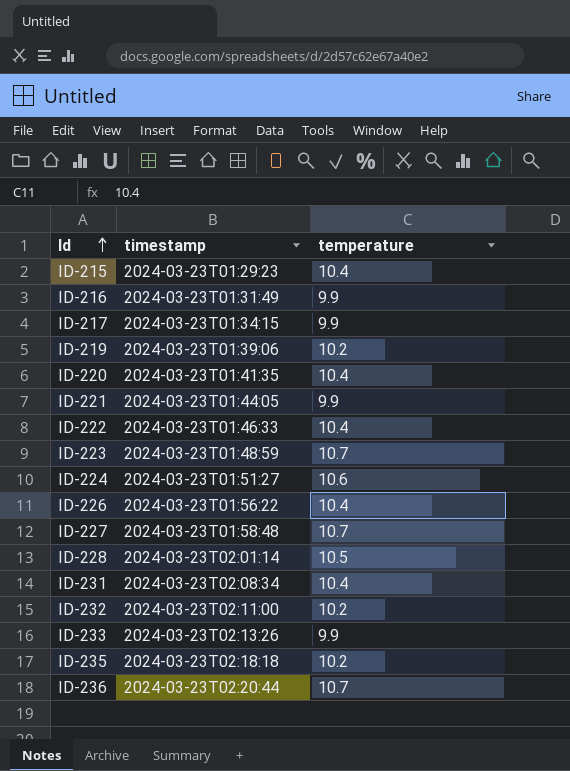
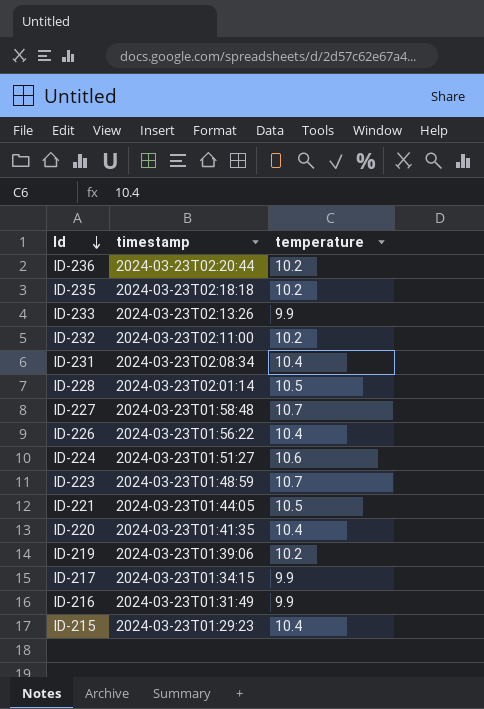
row order: Id ascending -> Id descending
row ID-222: 2024-03-23T01:46:33 | 10.4 -> none
ID-236 | temperature: 10.7 -> 10.2
ID-221 | temperature: 9.9 -> 10.5

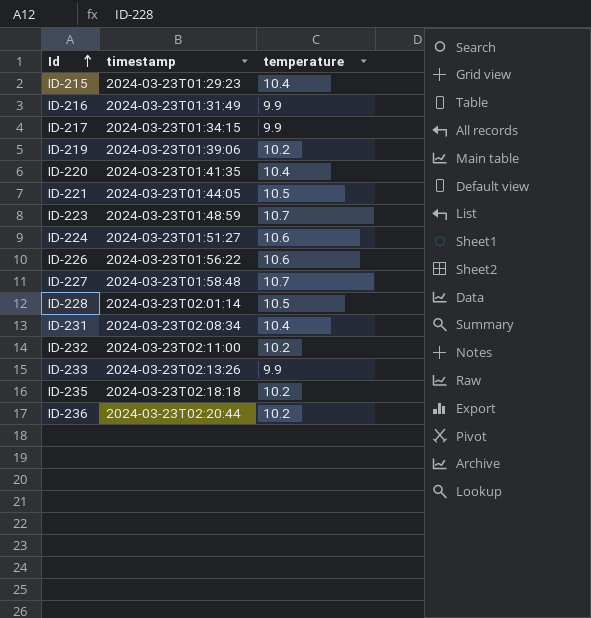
row order: Id descending -> Id ascending
ID-226 | temperature: 10.4 -> 10.6

